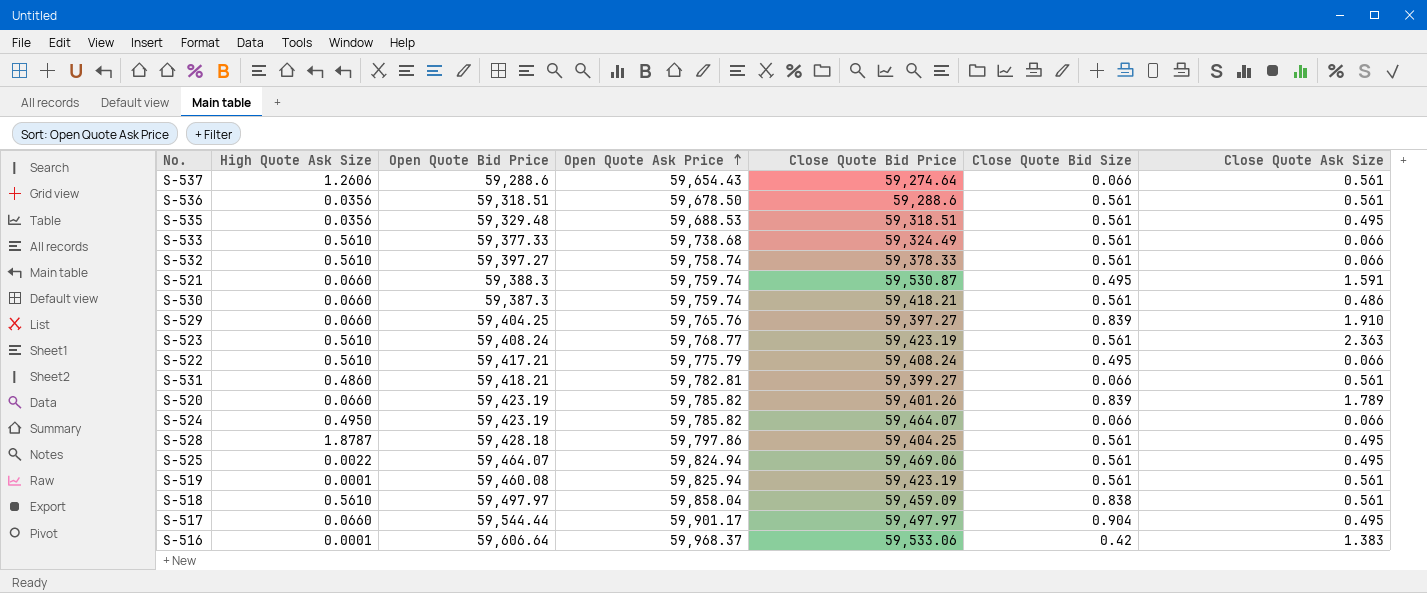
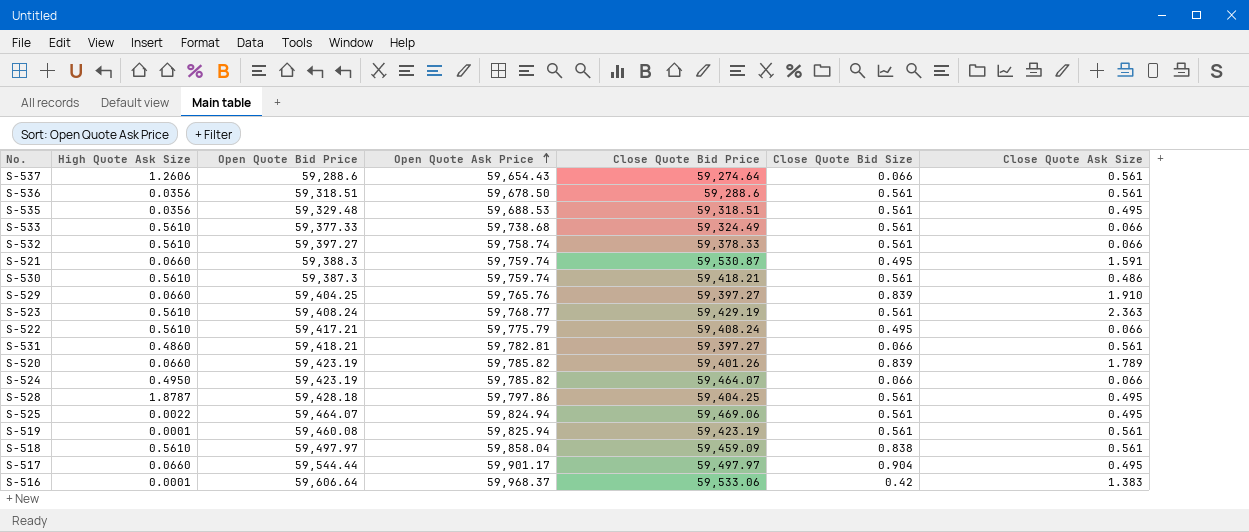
S-530 | High Quote Ask Size: 0.0660 -> 0.5610
S-523 | Close Quote Bid Price: 59,423.19 -> 59,429.19
S-531 | Close Quote Bid Price: 59,399.27 -> 59,397.27

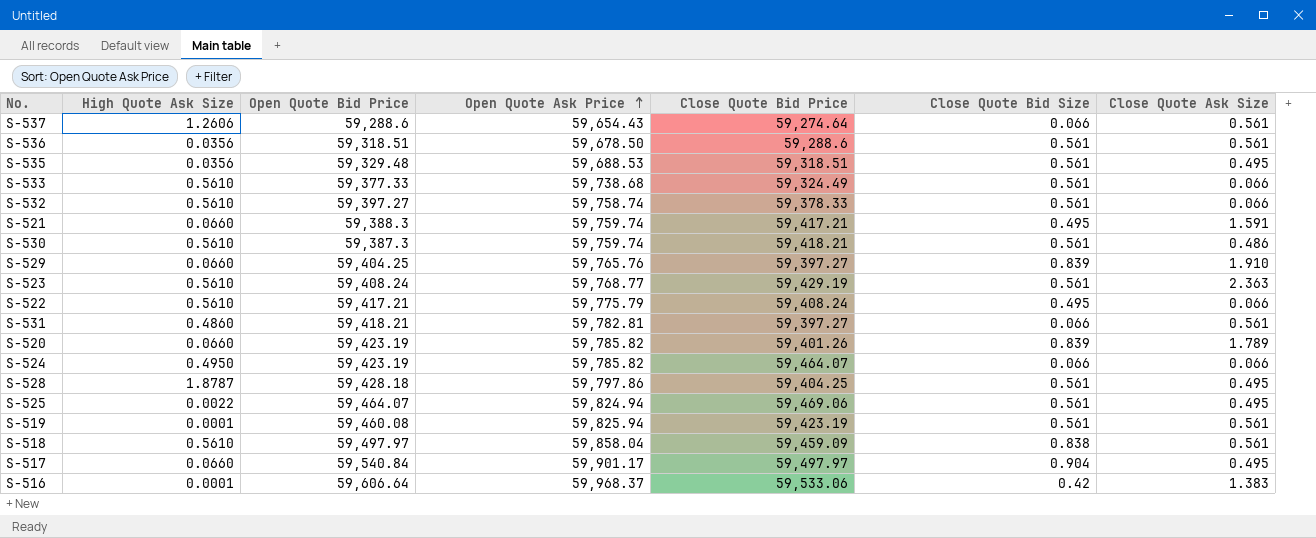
S-521 | Close Quote Bid Price: 59,530.87 -> 59,417.21
S-517 | Open Quote Bid Price: 59,544.44 -> 59,540.84

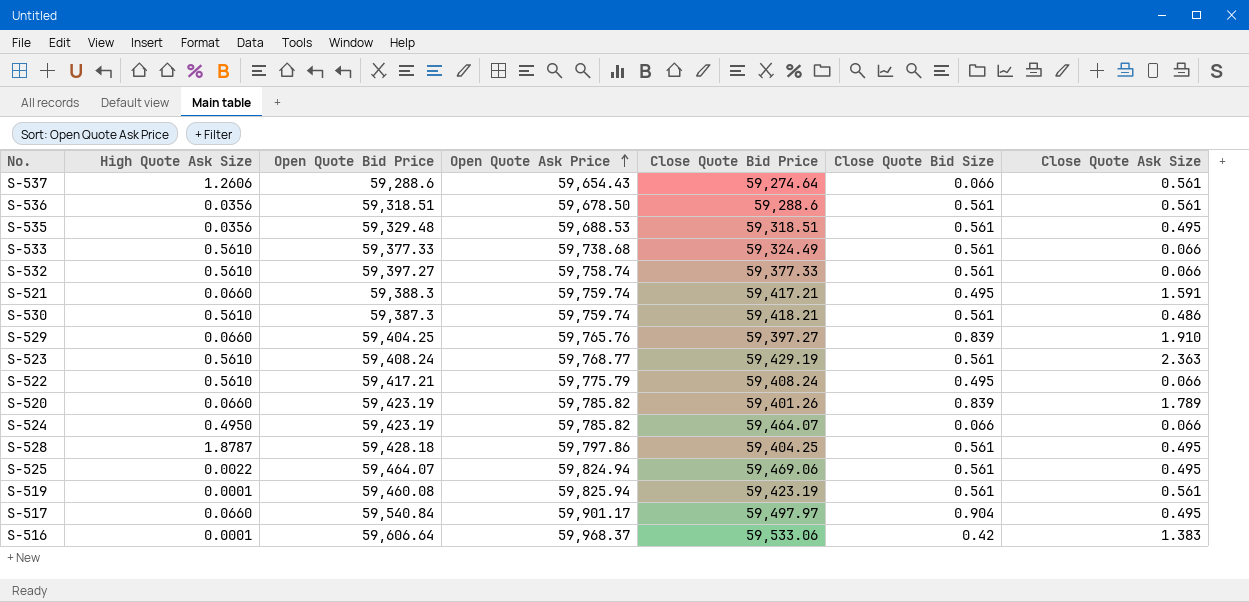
row S-531: 0.4860 | 59,418.21 | 59,782.81 | 59,397.27 | 0.066 | 0.561 -> none
row S-518: 0.5610 | 59,497.97 | 59,858.04 | 59,459.09 | 0.838 | 0.561 -> none
S-532 | Close Quote Bid Price: 59,378.33 -> 59,377.33

